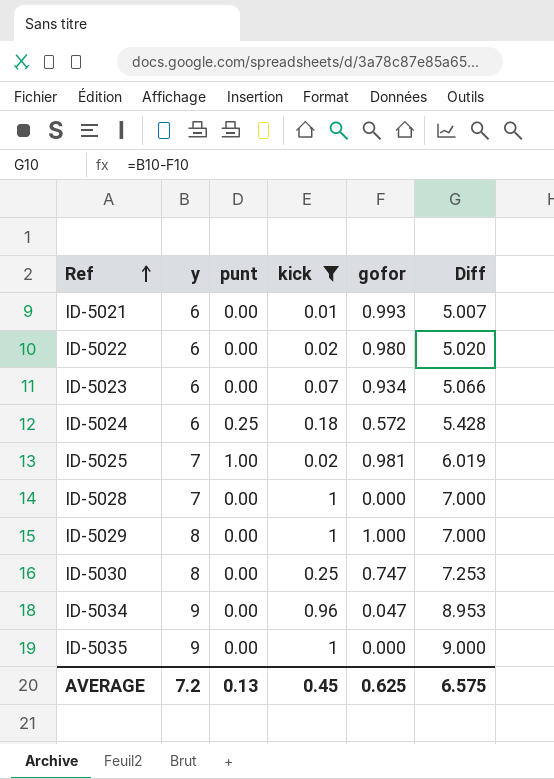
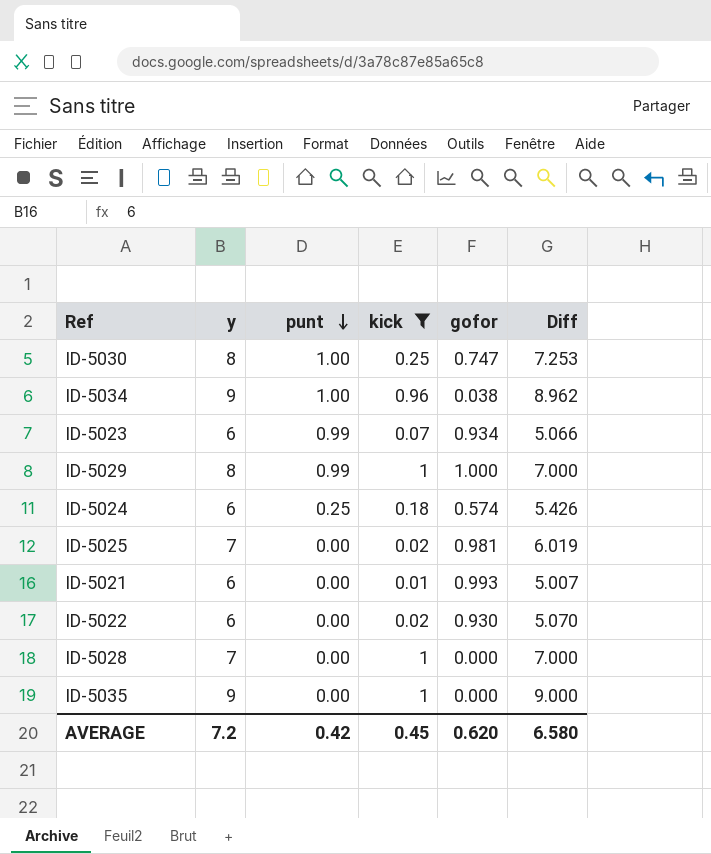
row order: Ref ascending -> punt descending
ID-5030 | punt: 0.00 -> 1.00
ID-5034 | punt: 0.00 -> 1.00
ID-5034 | gofor: 0.047 -> 0.038
ID-5034 | Diff: 8.953 -> 8.962
ID-5023 | punt: 0.00 -> 0.99
ID-5029 | punt: 0.00 -> 0.99
ID-5024 | gofor: 0.572 -> 0.574
ID-5024 | Diff: 5.428 -> 5.426
ID-5025 | punt: 1.00 -> 0.00
ID-5022 | gofor: 0.980 -> 0.930
ID-5022 | Diff: 5.020 -> 5.070
AVERAGE | punt: 0.13 -> 0.42
AVERAGE | gofor: 0.625 -> 0.620
AVERAGE | Diff: 6.575 -> 6.580

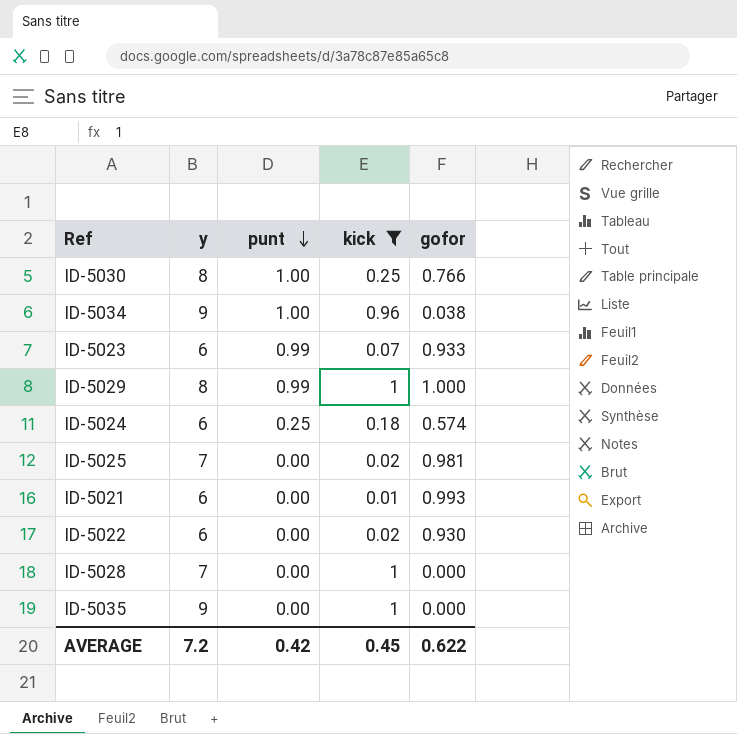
column Diff | formula: [y] - [gofor] -> none
ID-5030 | gofor: 0.747 -> 0.766
ID-5023 | gofor: 0.934 -> 0.933
AVERAGE | gofor: 0.620 -> 0.622

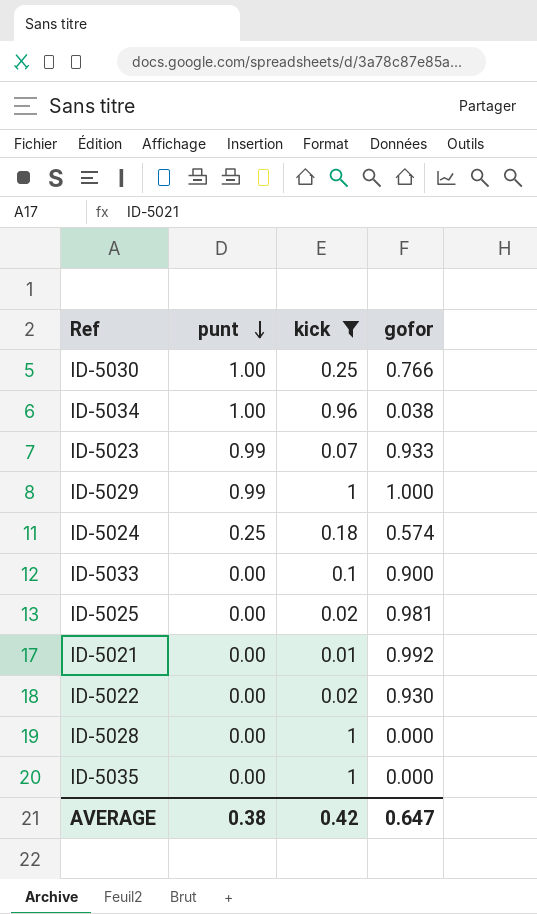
column y | position: 2 -> none
row ID-5033: none -> 0.00 | 0.1 | 0.900
ID-5021 | gofor: 0.993 -> 0.992
AVERAGE | punt: 0.42 -> 0.38
AVERAGE | kick: 0.45 -> 0.42
AVERAGE | gofor: 0.622 -> 0.647

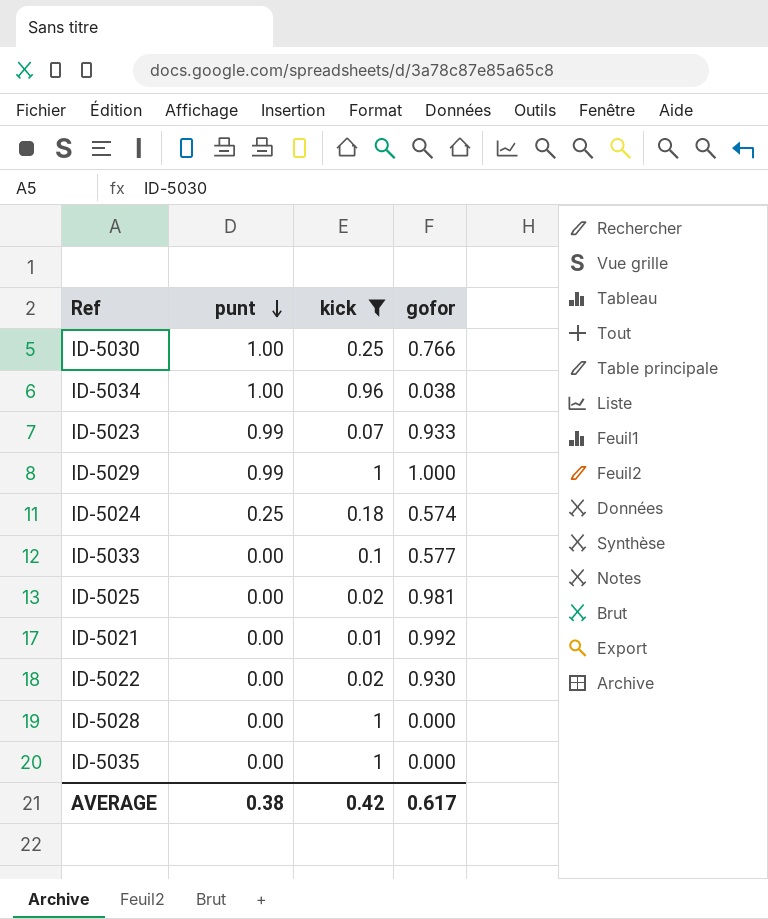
ID-5033 | gofor: 0.900 -> 0.577
AVERAGE | gofor: 0.647 -> 0.617

